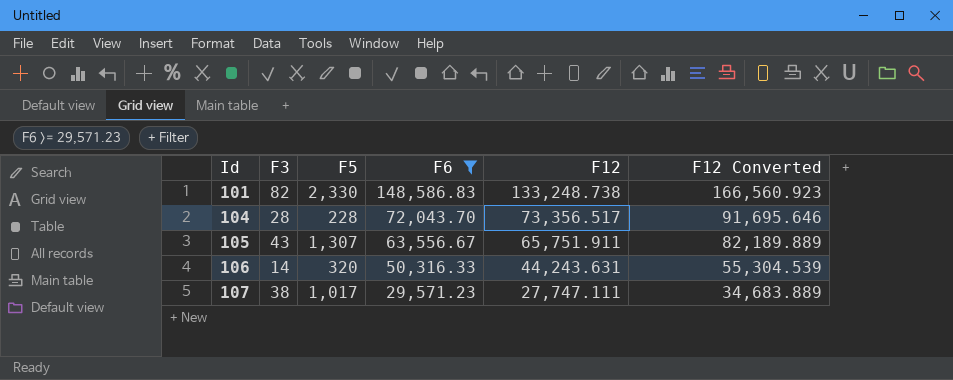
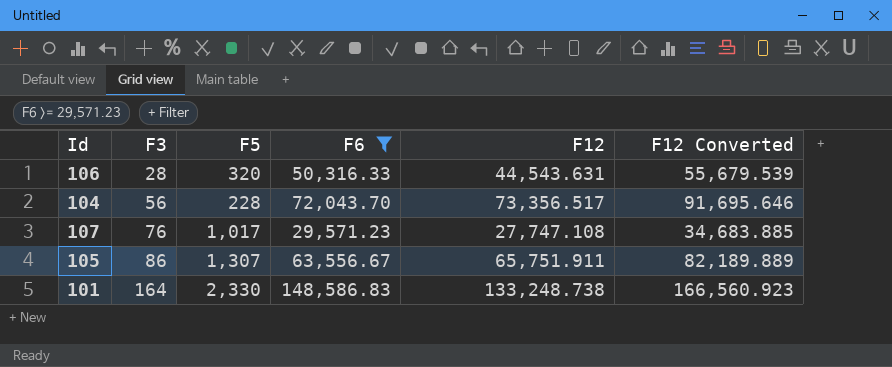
row order: Id ascending -> F3 ascending
106 | F3: 14 -> 28
106 | F12: 44,243.631 -> 44,543.631
106 | F12 Converted: 55,304.539 -> 55,679.539
104 | F3: 28 -> 56
107 | F3: 38 -> 76
107 | F12: 27,747.111 -> 27,747.108
107 | F12 Converted: 34,683.889 -> 34,683.885
105 | F3: 43 -> 86
101 | F3: 82 -> 164

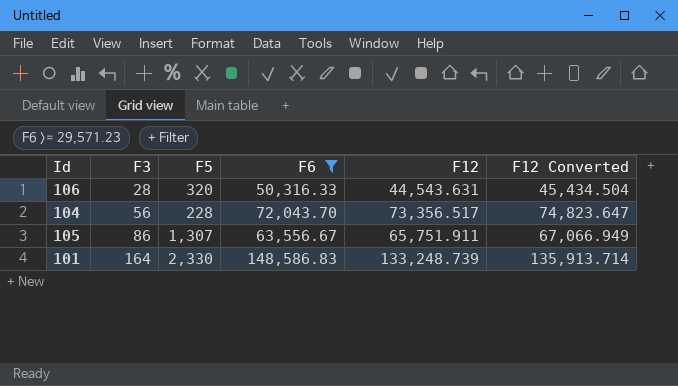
column F12 Converted | formula: [F12] * 1.25 -> [F12] * 1.02
row 107: 76 | 1,017 | 29,571.23 | 27,747.108 | 34,683.885 -> none
101 | F12: 133,248.738 -> 133,248.739

